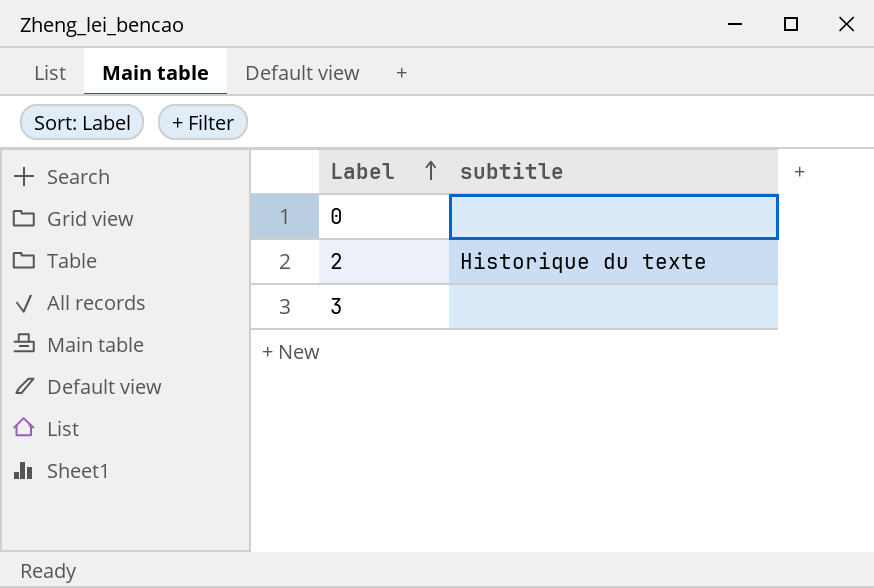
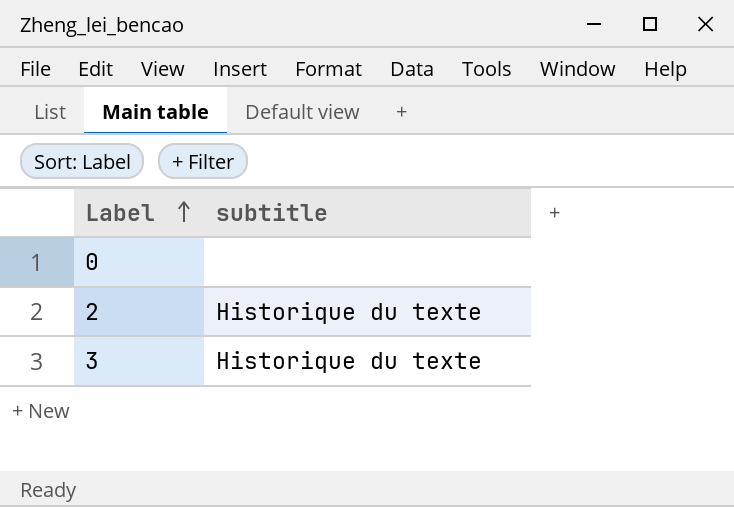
3 | subtitle: none -> Historique du texte

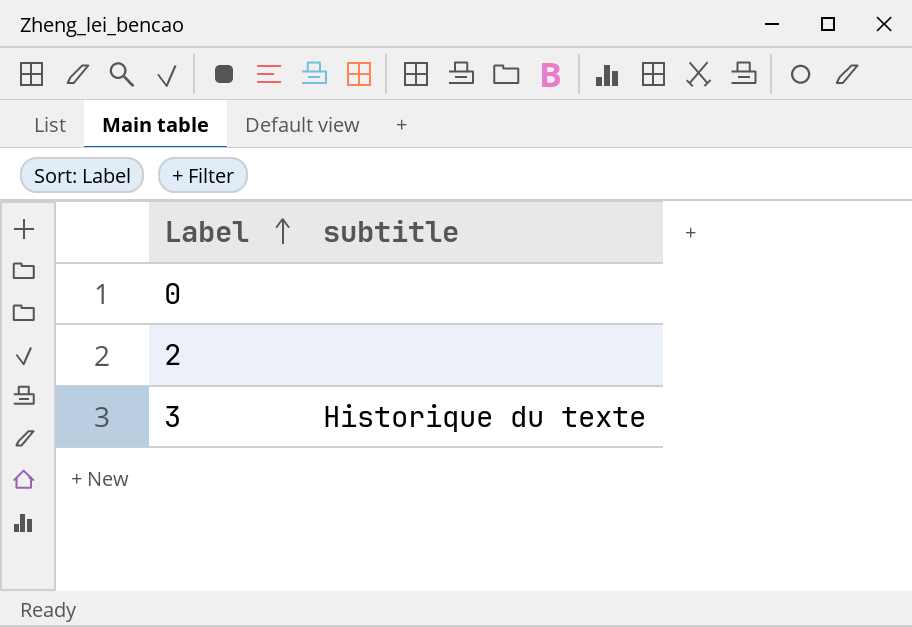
2 | subtitle: Historique du texte -> none

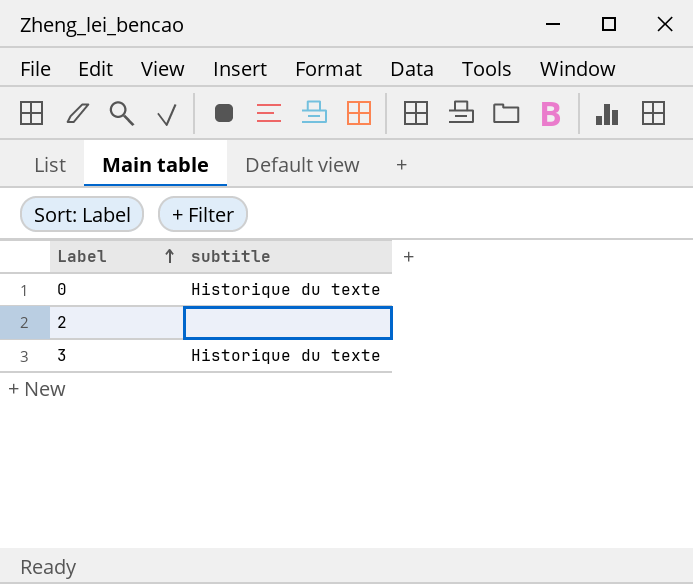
0 | subtitle: none -> Historique du texte

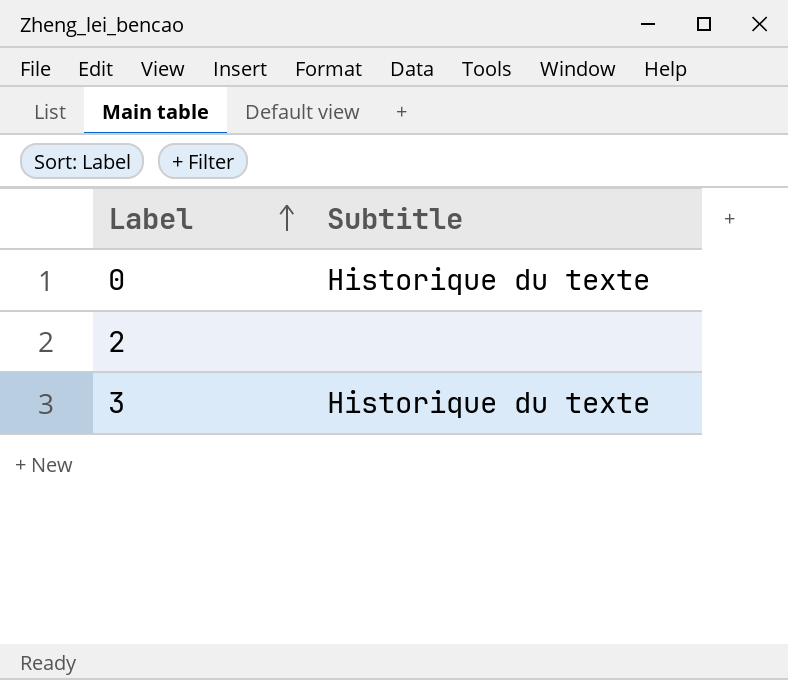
column name: subtitle -> Subtitle

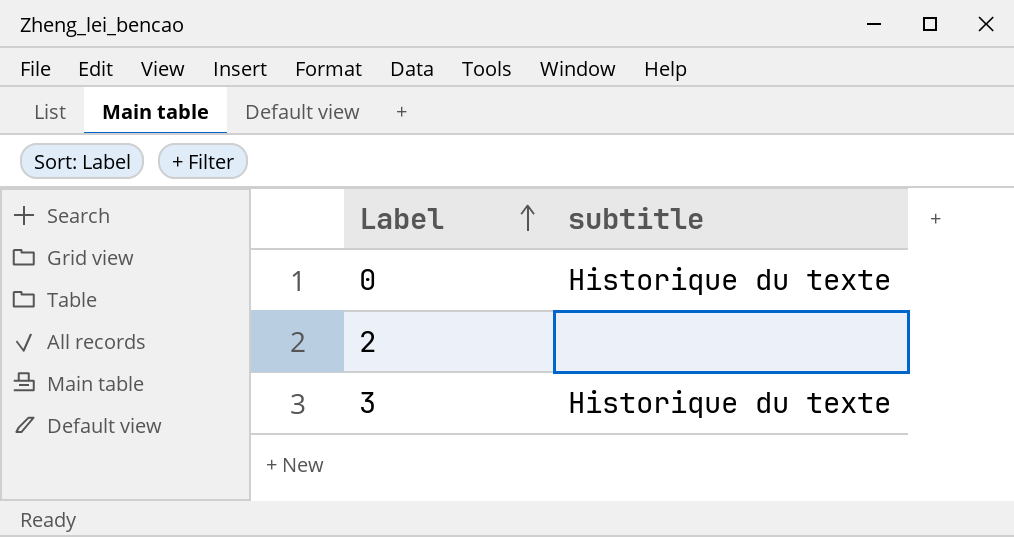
column name: Subtitle -> subtitle

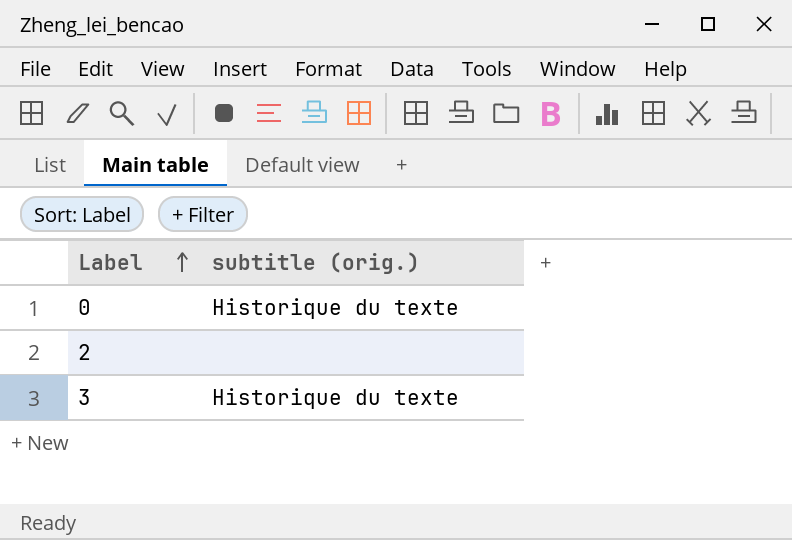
column name: subtitle -> subtitle (orig.)

